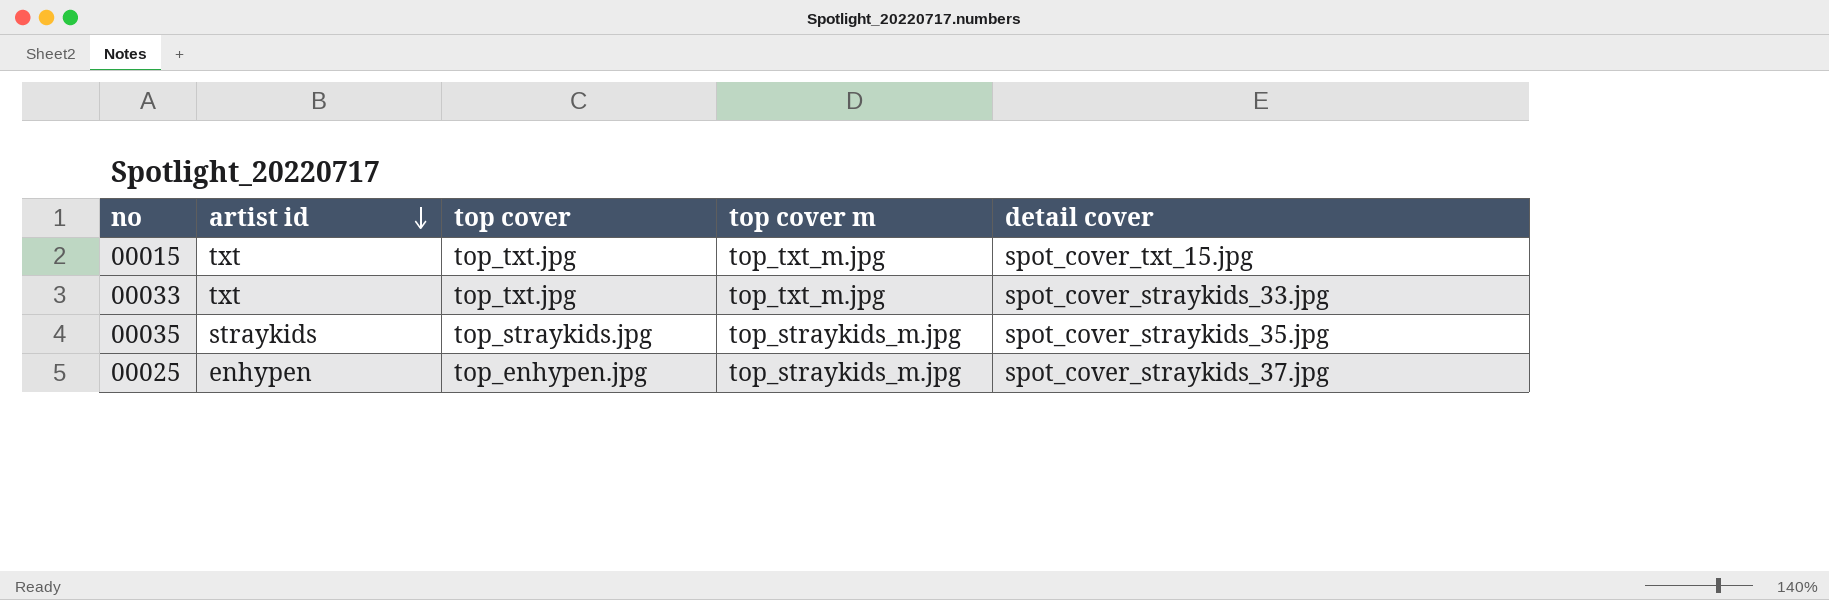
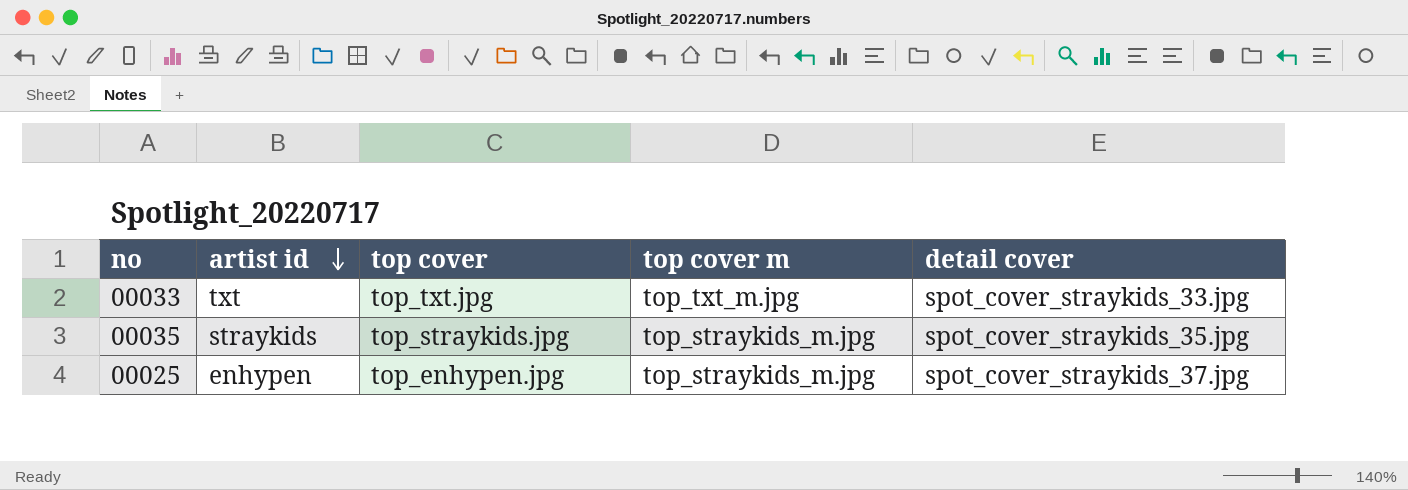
row 00015: txt | top_txt.jpg | top_txt_m.jpg | spot_cover_txt_15.jpg -> none

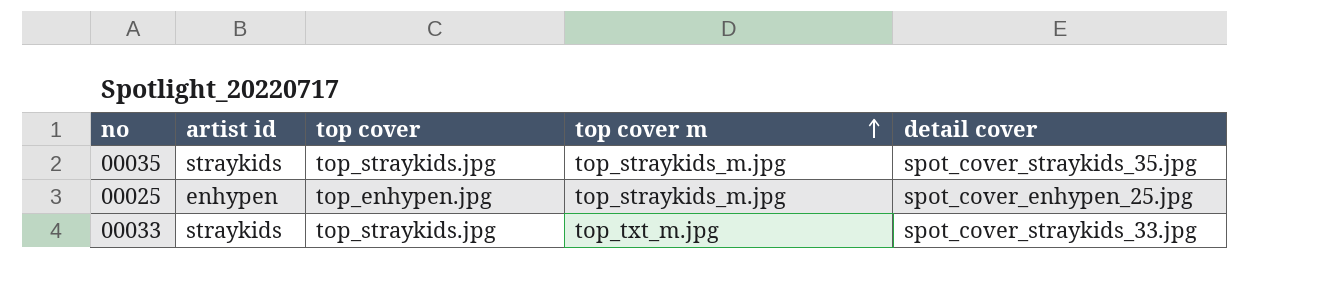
row order: artist id descending -> top cover m ascending
00025 | detail cover: spot_cover_straykids_37.jpg -> spot_cover_enhypen_25.jpg
00033 | artist id: txt -> straykids
00033 | top cover: top_txt.jpg -> top_straykids.jpg

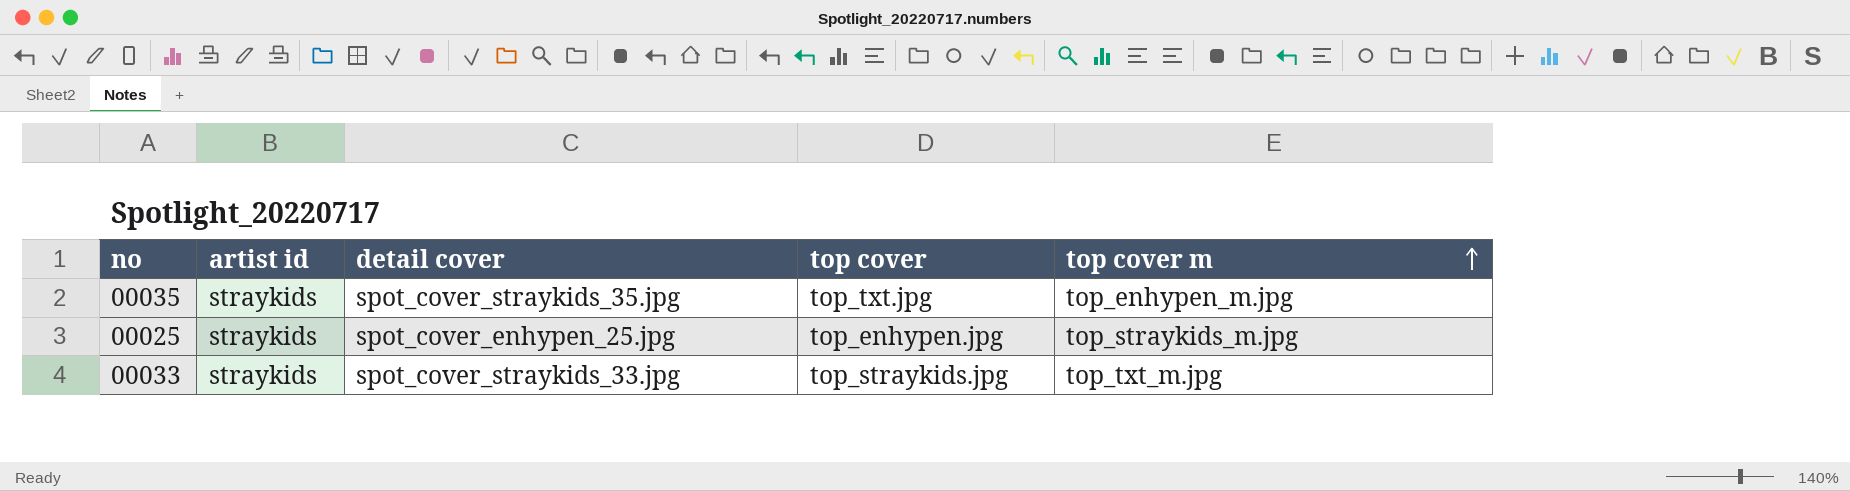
column detail cover | position: 5 -> 3
00035 | top cover: top_straykids.jpg -> top_txt.jpg
00035 | top cover m: top_straykids_m.jpg -> top_enhypen_m.jpg
00025 | artist id: enhypen -> straykids

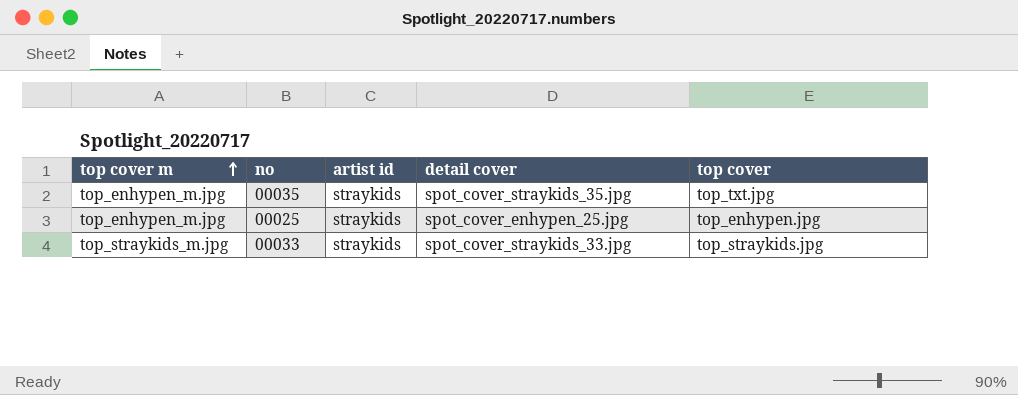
column top cover m | position: 5 -> 1
00025 | top cover m: top_straykids_m.jpg -> top_enhypen_m.jpg
00033 | top cover m: top_txt_m.jpg -> top_straykids_m.jpg

